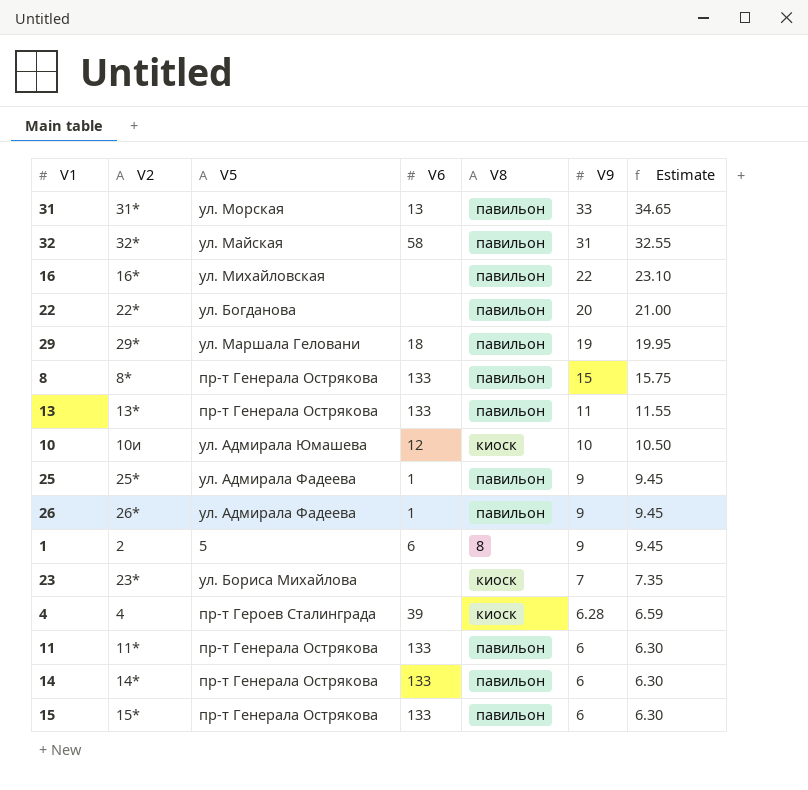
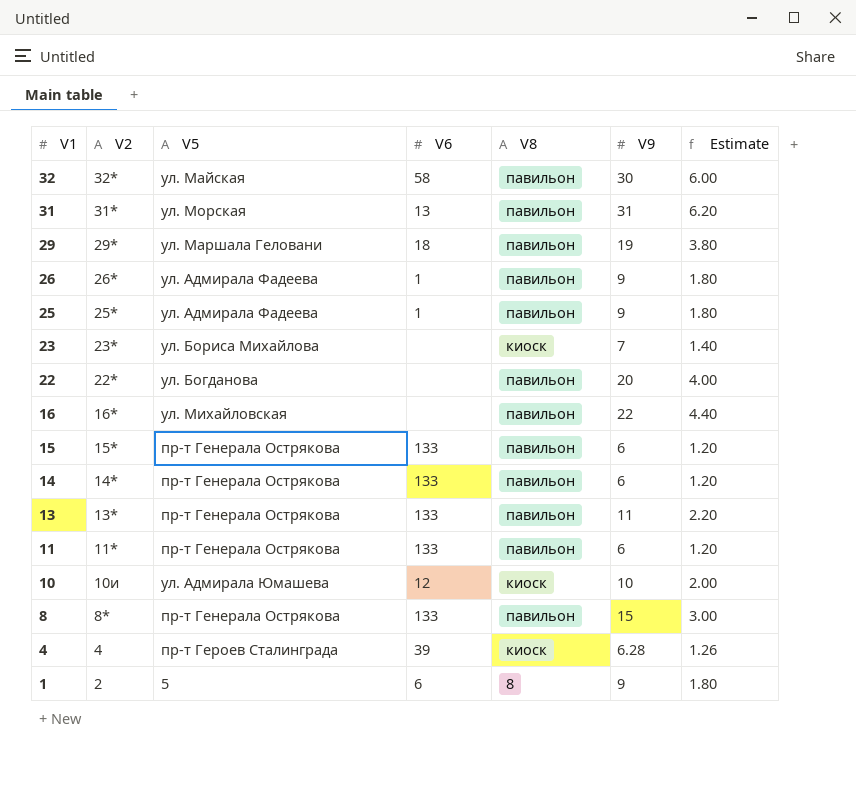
row order: V9 descending -> V1 descending
column Estimate | formula: [V9] * 1.05 -> [V9] * 0.2
32 | V9: 31 -> 30
31 | V9: 33 -> 31

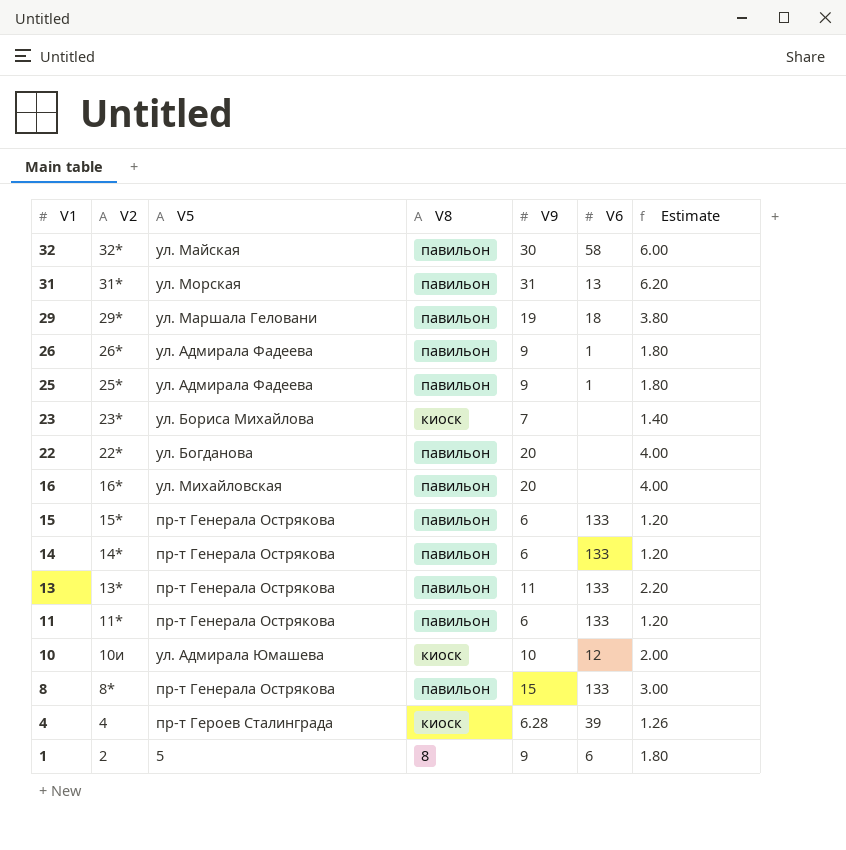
column V6 | position: 4 -> 6
16 | V9: 22 -> 20
16 | Estimate: 4.40 -> 4.00

